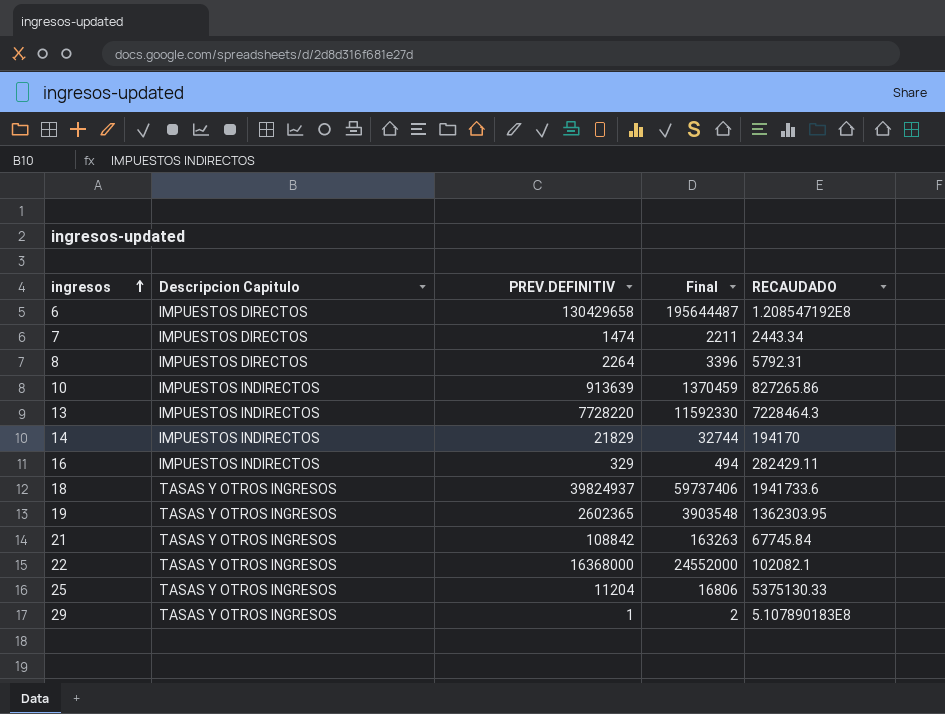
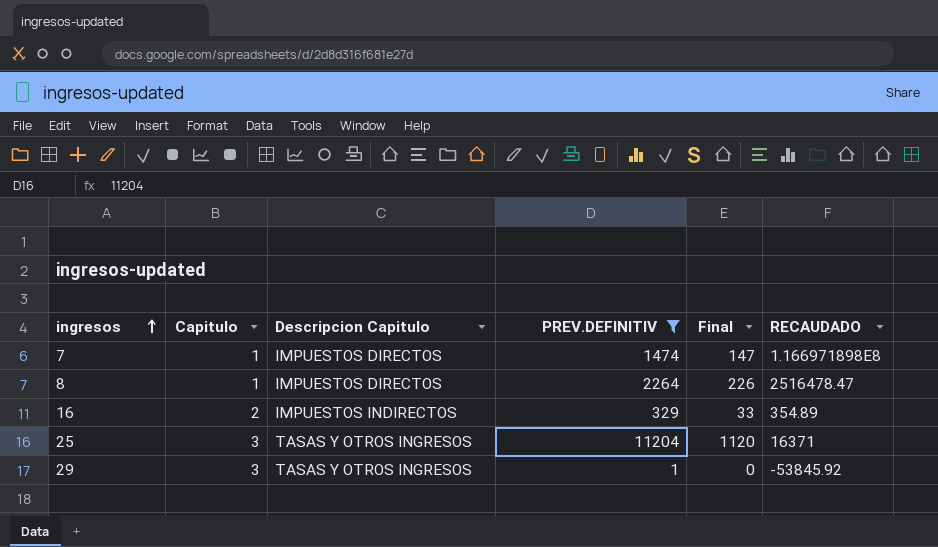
filter: none -> PREV.DEFINITIV <= 11204
column Capitulo | position: none -> 2
column Final | formula: [PREV.DEFINITIV] * 1.5 -> [PREV.DEFINITIV] * 0.1
7 | RECAUDADO: 2443.34 -> 1.166971898E8
8 | RECAUDADO: 5792.31 -> 2516478.47
16 | RECAUDADO: 282429.11 -> 354.89
25 | RECAUDADO: 5375130.33 -> 16371
29 | RECAUDADO: 5.107890183E8 -> -53845.92

